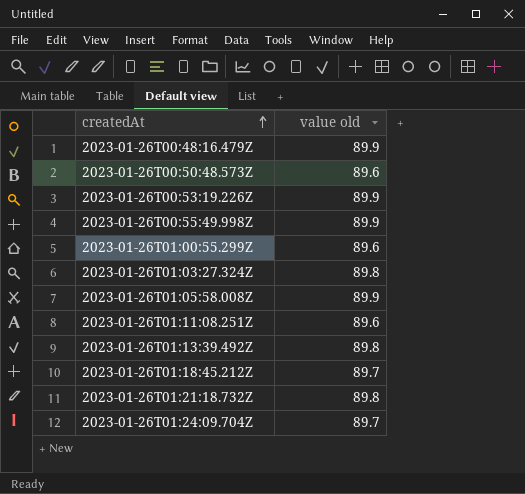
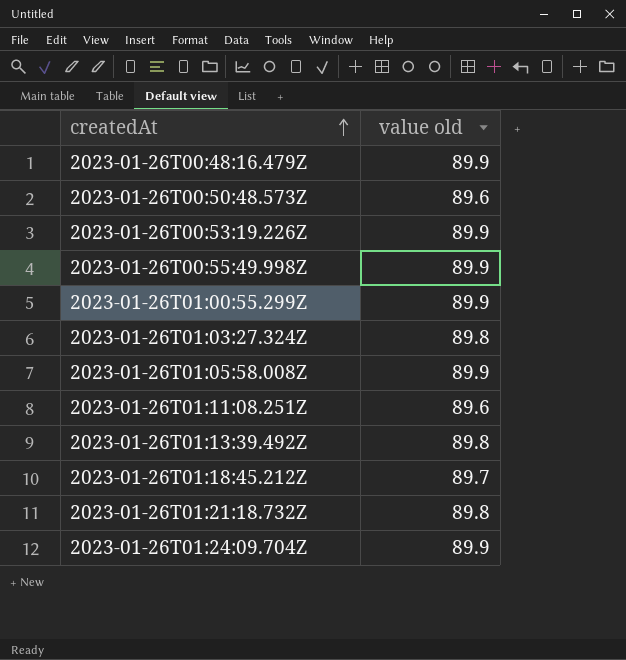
2023-01-26T01:00:55.299Z | value old: 89.6 -> 89.9
2023-01-26T01:24:09.704Z | value old: 89.7 -> 89.9

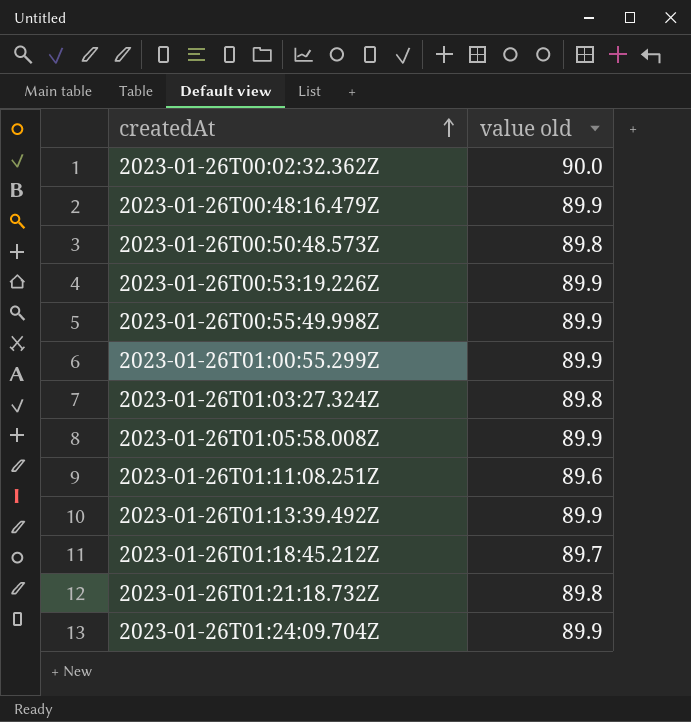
row 2023-01-26T00:02:32.362Z: none -> 90.0
2023-01-26T00:50:48.573Z | value old: 89.6 -> 89.8
2023-01-26T01:13:39.492Z | value old: 89.8 -> 89.9

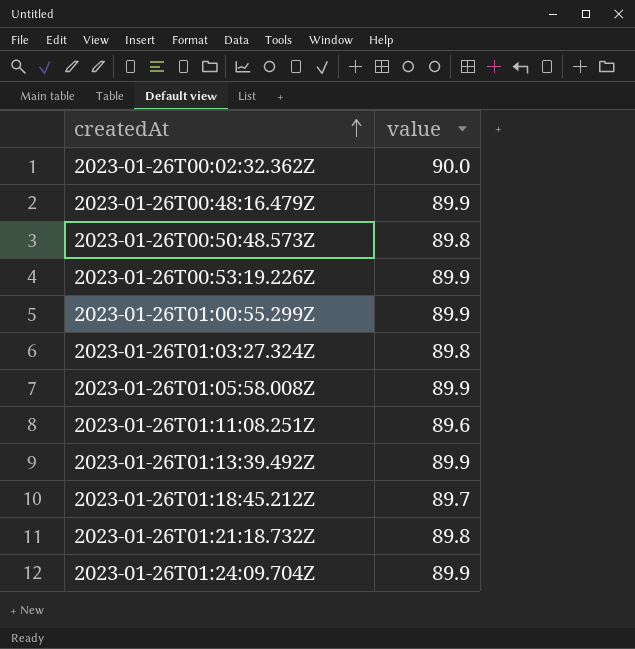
column name: value old -> value
row 2023-01-26T00:55:49.998Z: 89.9 -> none

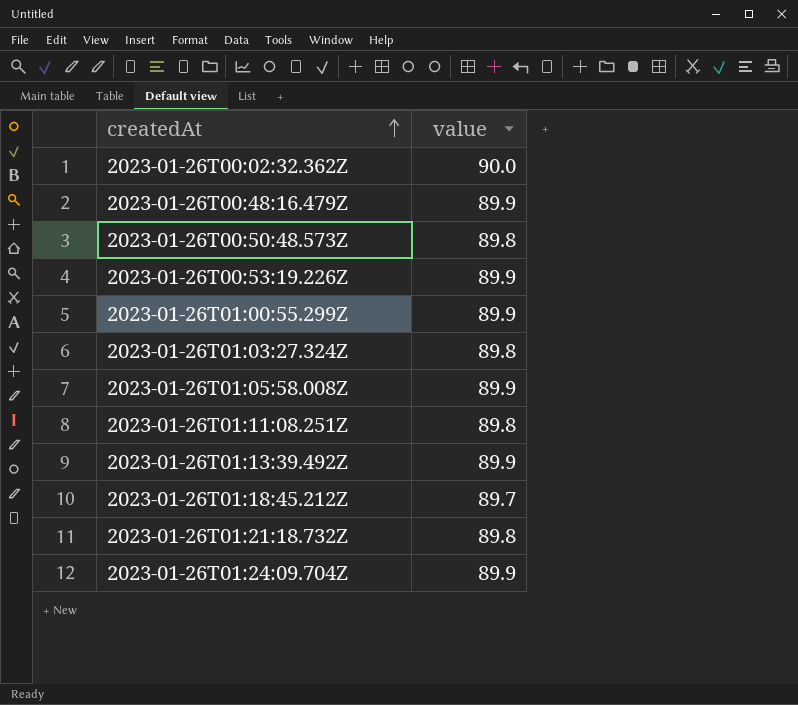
2023-01-26T01:11:08.251Z | value: 89.6 -> 89.8

